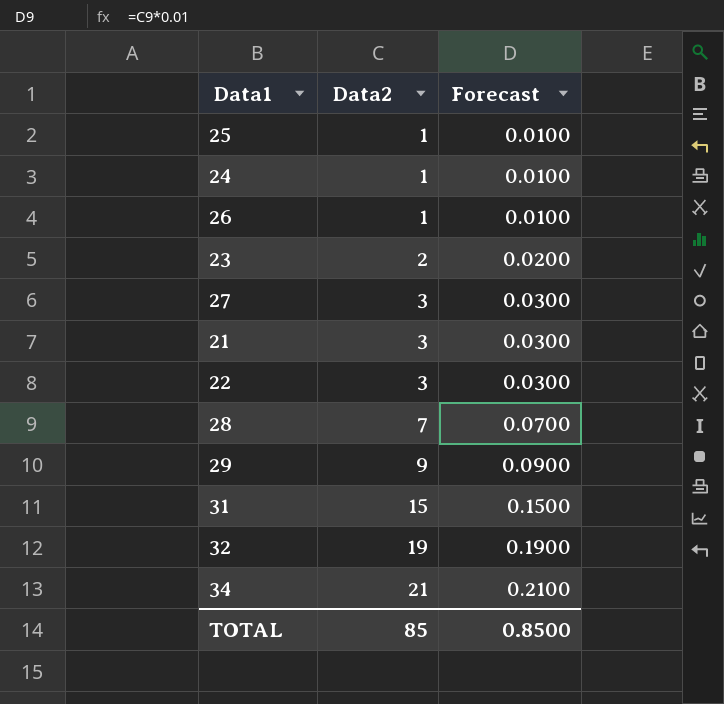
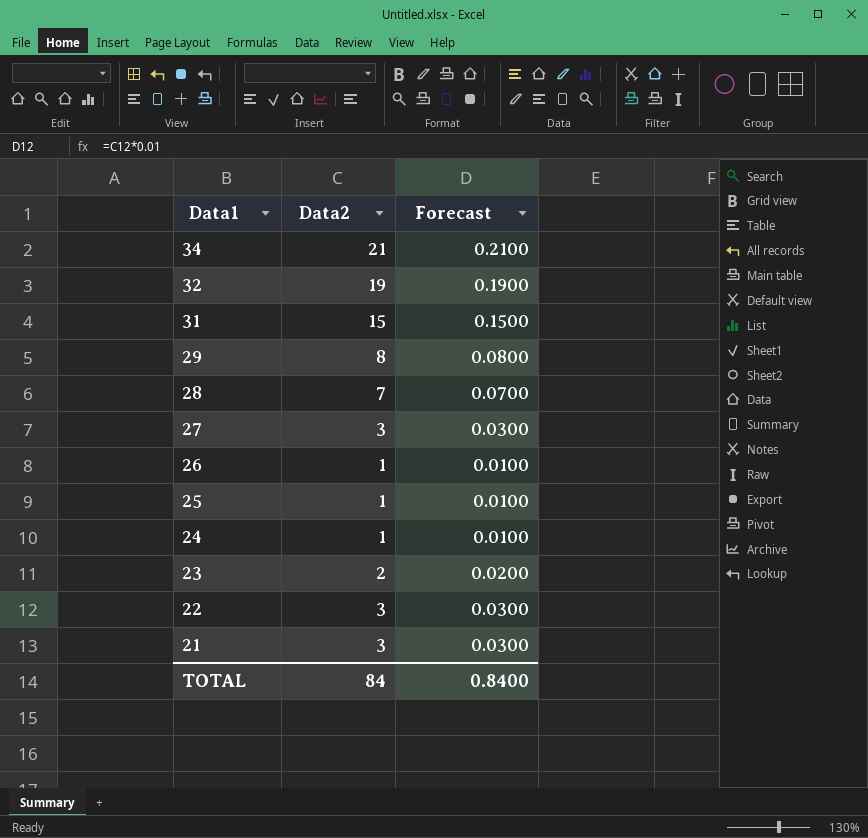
row order: Data2 ascending -> Data1 descending
29 | Data2: 9 -> 8
29 | Forecast: 0.0900 -> 0.0800
TOTAL | Data2: 85 -> 84
TOTAL | Forecast: 0.8500 -> 0.8400

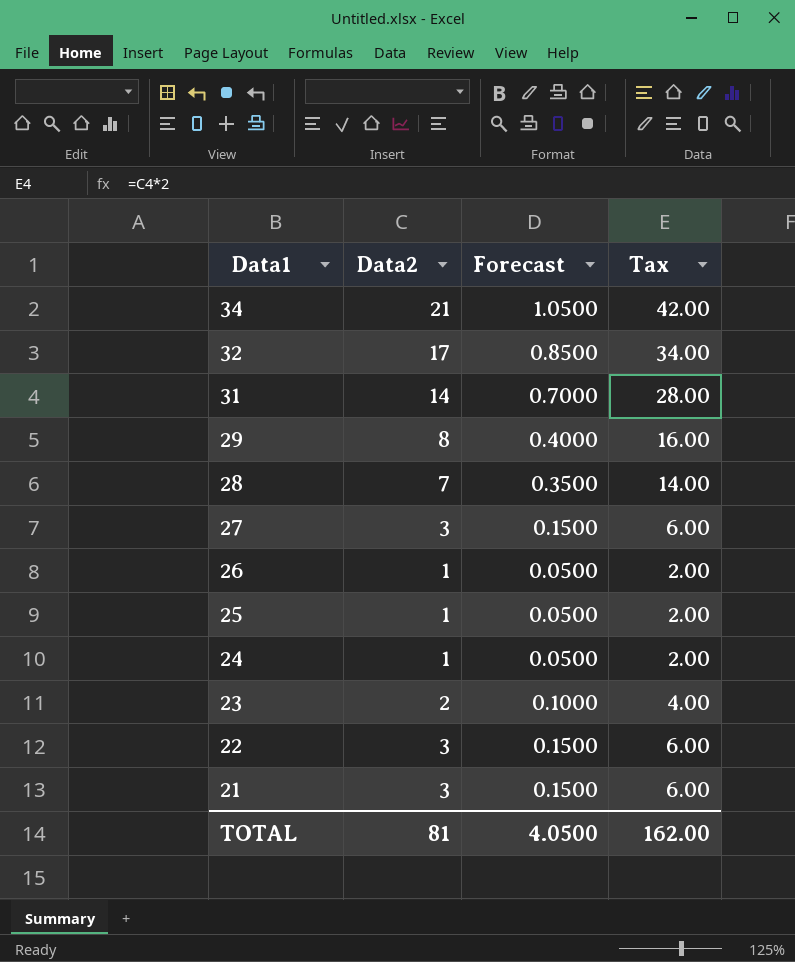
column Forecast | formula: [Data2] * 0.01 -> [Data2] * 0.05
column Tax | formula: none -> [Data2] * 2
32 | Data2: 19 -> 17
31 | Data2: 15 -> 14
TOTAL | Data2: 84 -> 81
TOTAL | Forecast: 0.8400 -> 4.0500

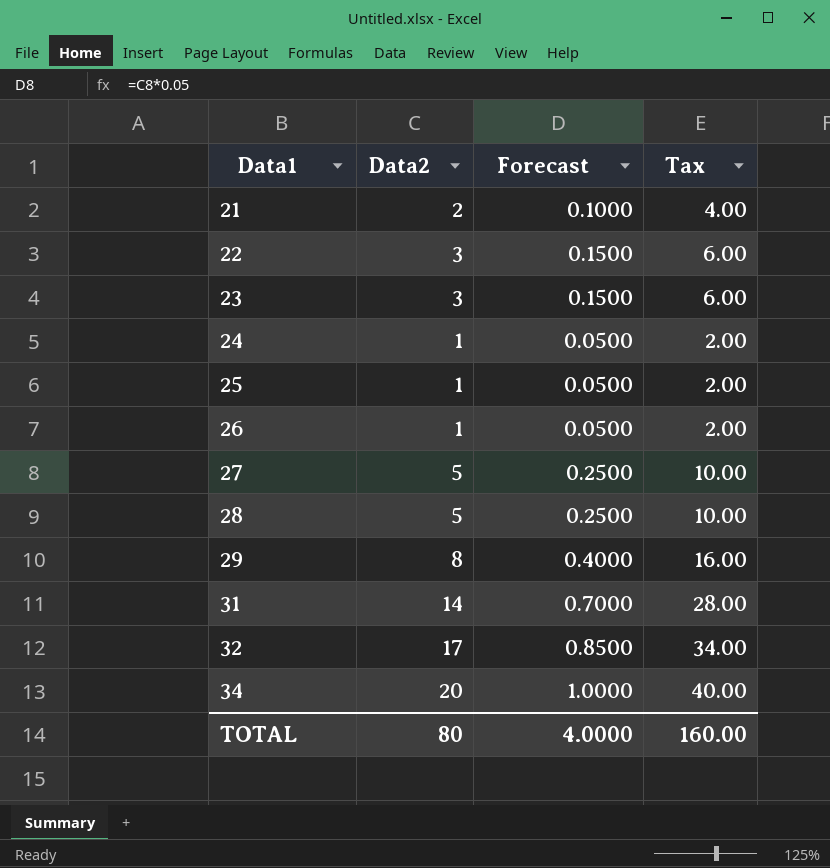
row order: Data1 descending -> Data1 ascending
21 | Data2: 3 -> 2
21 | Forecast: 0.1500 -> 0.1000
21 | Tax: 6.00 -> 4.00
23 | Data2: 2 -> 3
23 | Forecast: 0.1000 -> 0.1500
23 | Tax: 4.00 -> 6.00
27 | Data2: 3 -> 5
27 | Forecast: 0.1500 -> 0.2500
27 | Tax: 6.00 -> 10.00
28 | Data2: 7 -> 5
28 | Forecast: 0.3500 -> 0.2500
28 | Tax: 14.00 -> 10.00
34 | Data2: 21 -> 20
34 | Forecast: 1.0500 -> 1.0000
34 | Tax: 42.00 -> 40.00
TOTAL | Data2: 81 -> 80
TOTAL | Forecast: 4.0500 -> 4.0000
TOTAL | Tax: 162.00 -> 160.00

